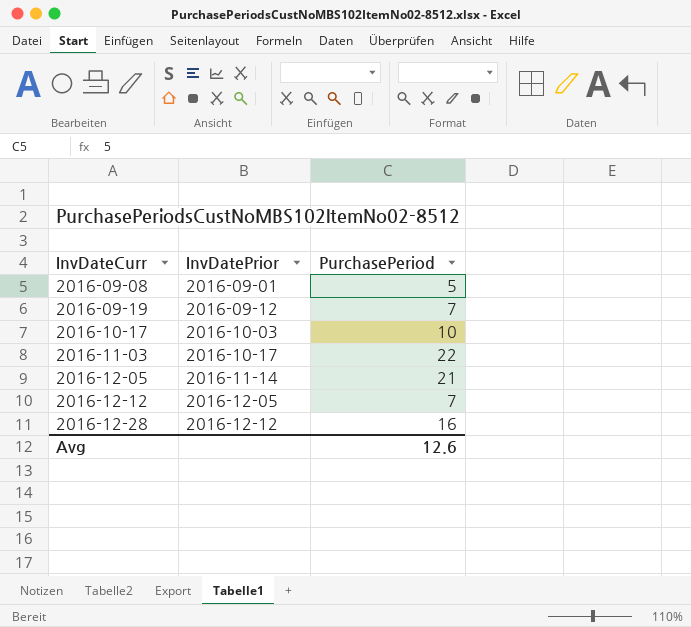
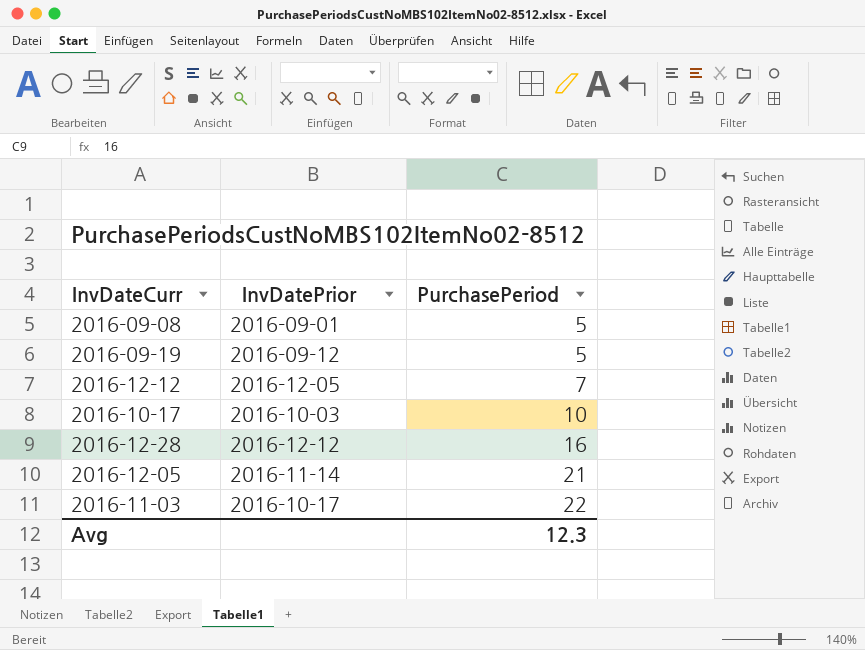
row order: InvDateCurr ascending -> PurchasePeriod ascending
2016-09-19 | PurchasePeriod: 7 -> 5
Avg | PurchasePeriod: 12.6 -> 12.3

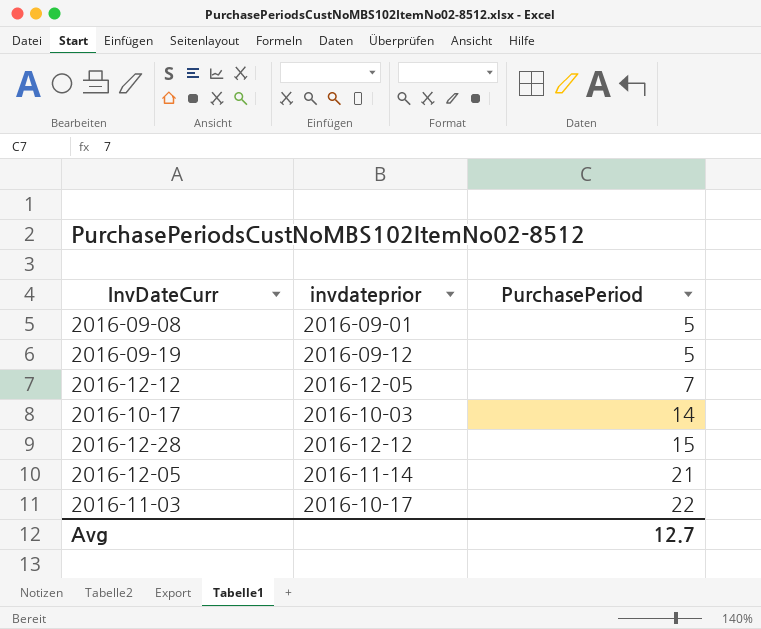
column name: InvDatePrior -> invdateprior
2016-10-17 | PurchasePeriod: 10 -> 14
2016-12-28 | PurchasePeriod: 16 -> 15
Avg | PurchasePeriod: 12.3 -> 12.7

